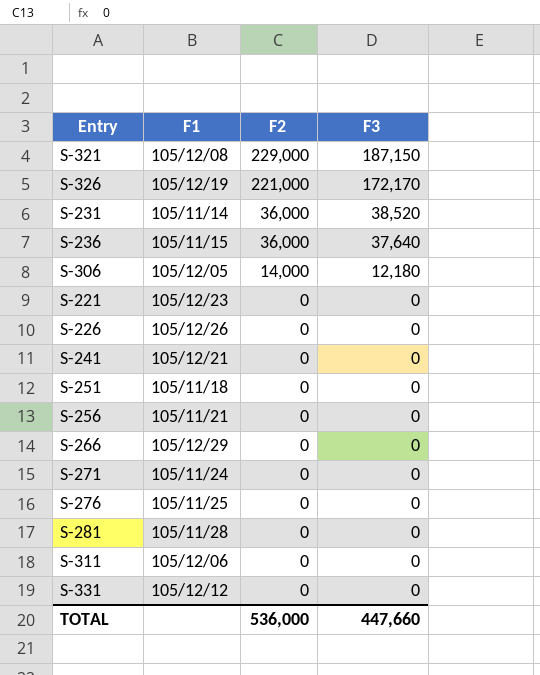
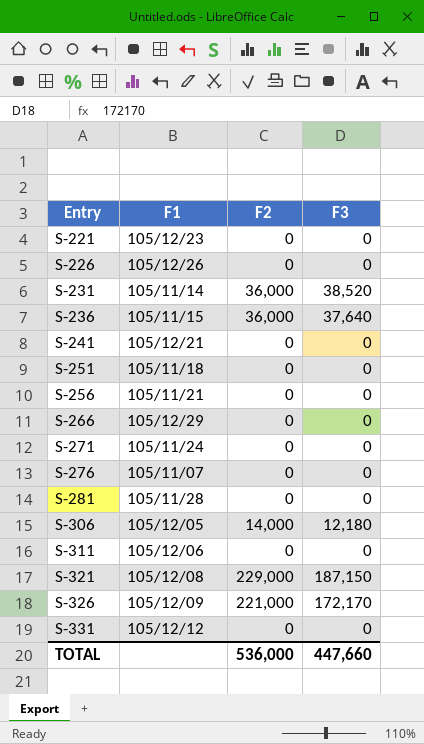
row order: F2 descending -> Entry ascending
S-276 | F1: 105/11/25 -> 105/11/07
S-326 | F1: 105/12/19 -> 105/12/09

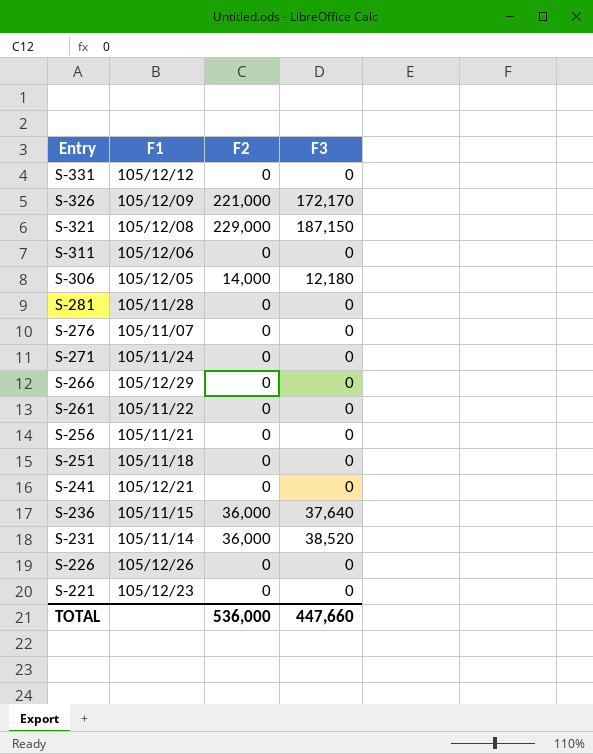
row order: Entry ascending -> Entry descending
row S-261: none -> 105/11/22 | 0 | 0

